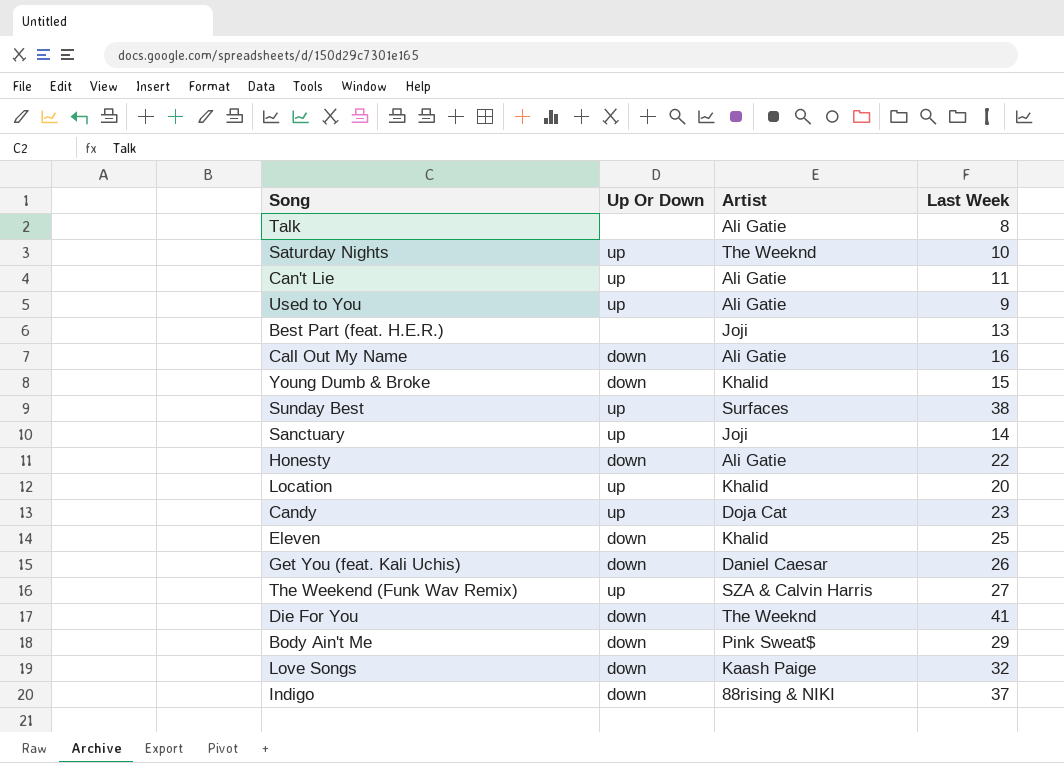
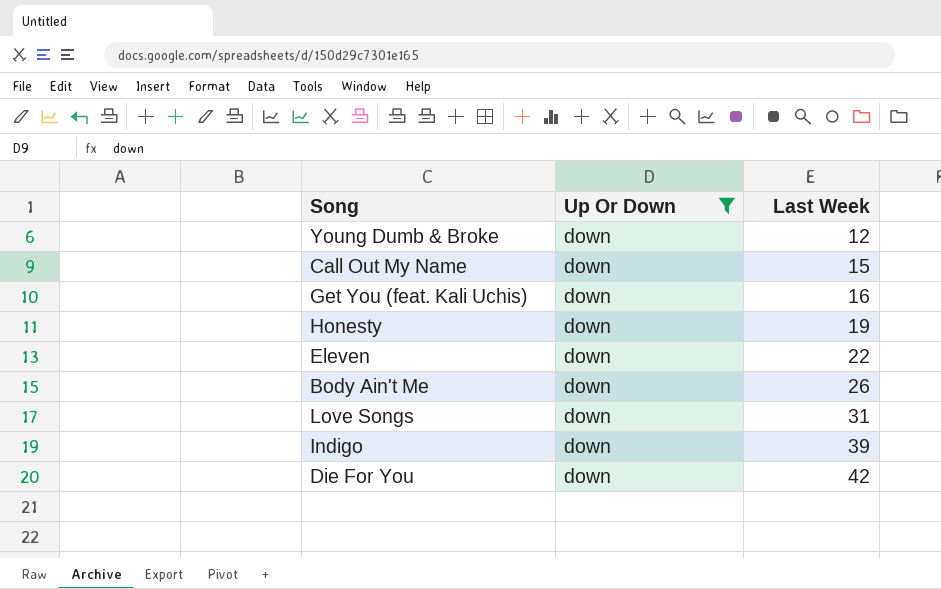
filter: none -> Up Or Down = down
row order: none -> Last Week ascending
column Artist | position: 3 -> none
Young Dumb & Broke | Last Week: 15 -> 12
Call Out My Name | Last Week: 16 -> 15
Get You (feat. Kali Uchis) | Last Week: 26 -> 16
Honesty | Last Week: 22 -> 19
Eleven | Last Week: 25 -> 22
Body Ain't Me | Last Week: 29 -> 26
Love Songs | Last Week: 32 -> 31
Indigo | Last Week: 37 -> 39
Die For You | Last Week: 41 -> 42

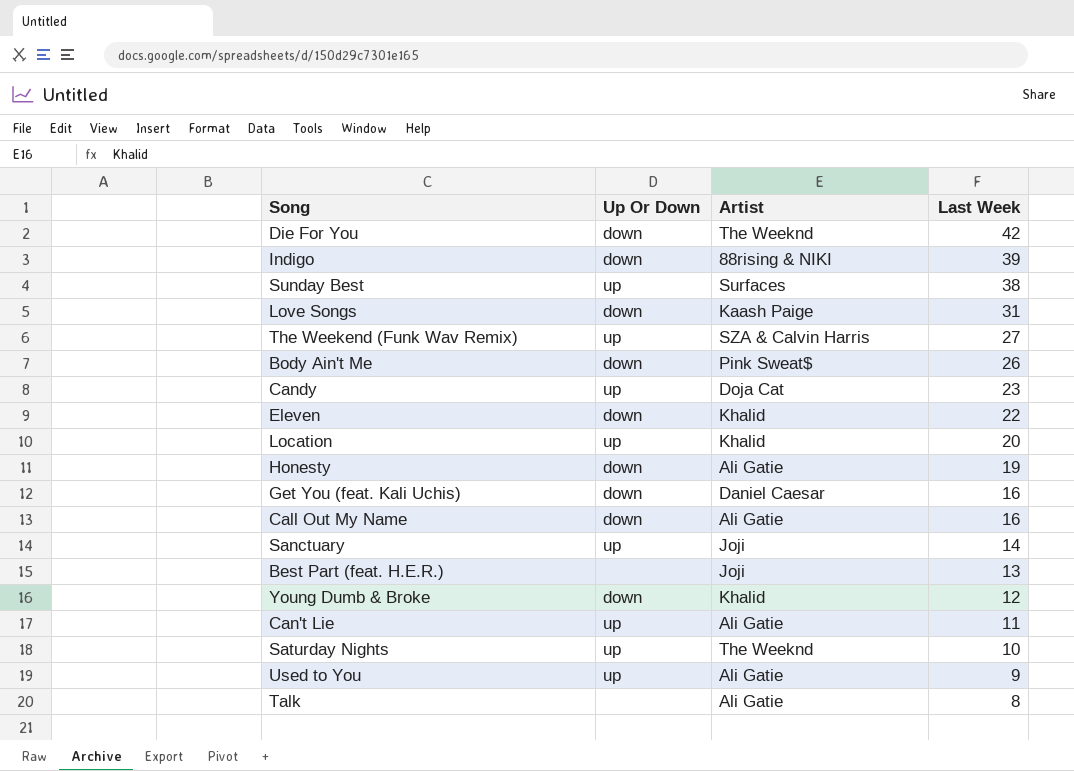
filter: Up Or Down = down -> none
row order: Last Week ascending -> Last Week descending
column Artist | position: none -> 3
Call Out My Name | Last Week: 15 -> 16

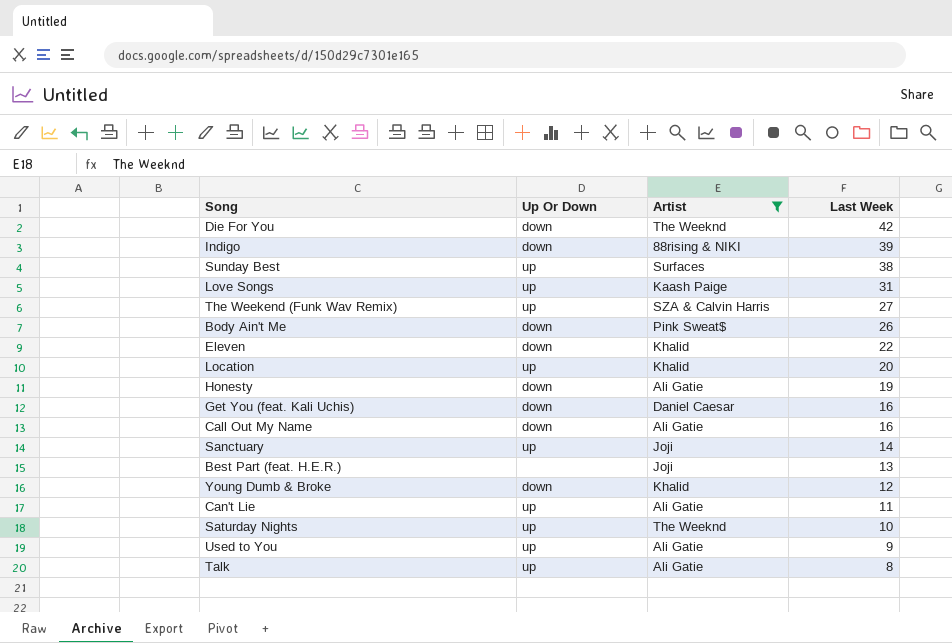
filter: none -> Artist != Doja Cat
Love Songs | Up Or Down: down -> up
Talk | Up Or Down: none -> up

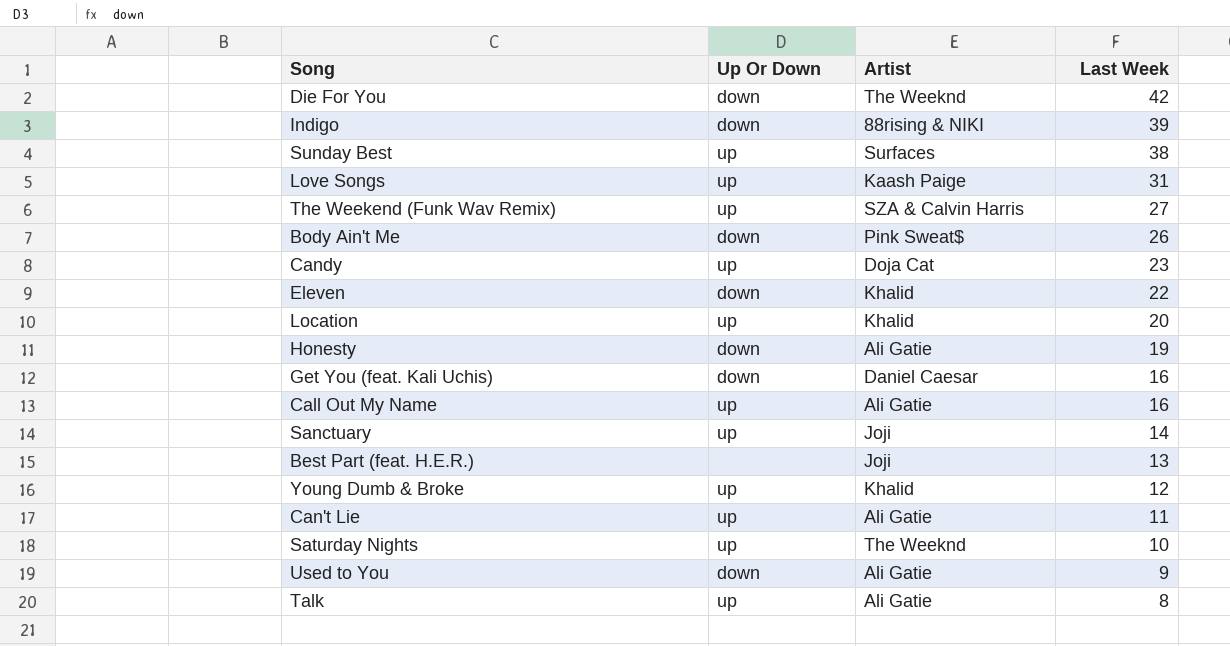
filter: Artist != Doja Cat -> none
Call Out My Name | Up Or Down: down -> up
Young Dumb & Broke | Up Or Down: down -> up
Used to You | Up Or Down: up -> down

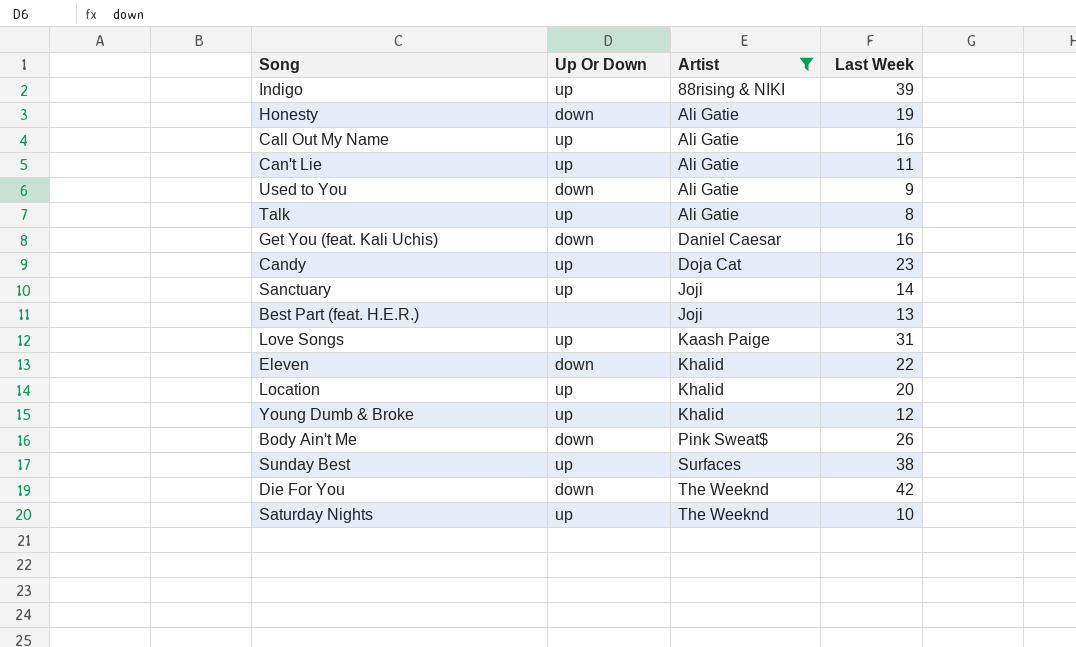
filter: none -> Artist != SZA & Calvin Harris
row order: Last Week descending -> Artist ascending
Indigo | Up Or Down: down -> up

